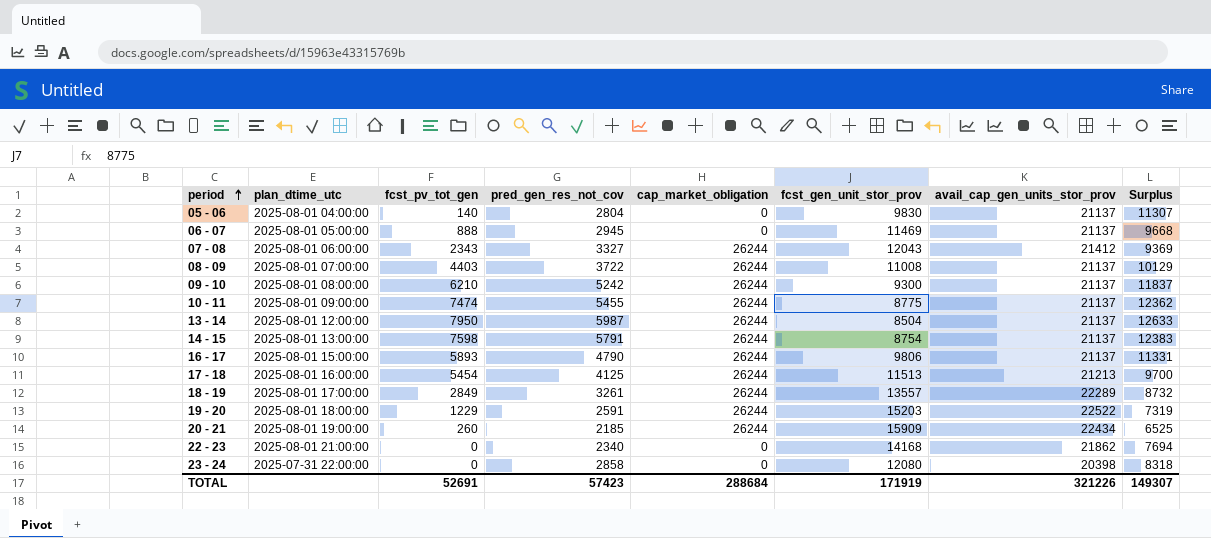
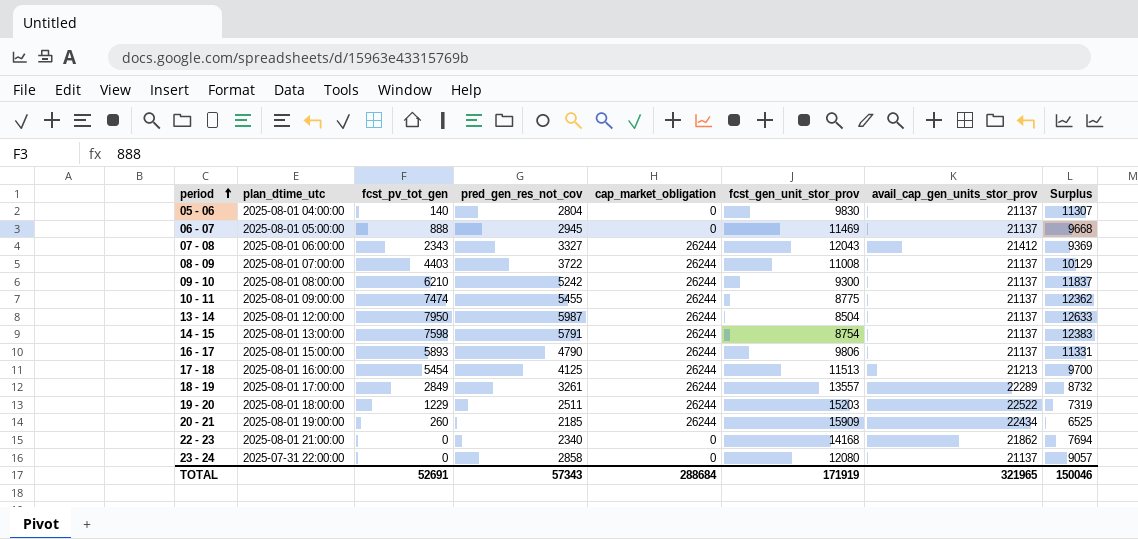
19 - 20 | pred_gen_res_not_cov: 2591 -> 2511
23 - 24 | avail_cap_gen_units_stor_prov: 20398 -> 21137
23 - 24 | Surplus: 8318 -> 9057
TOTAL | pred_gen_res_not_cov: 57423 -> 57343
TOTAL | avail_cap_gen_units_stor_prov: 321226 -> 321965
TOTAL | Surplus: 149307 -> 150046

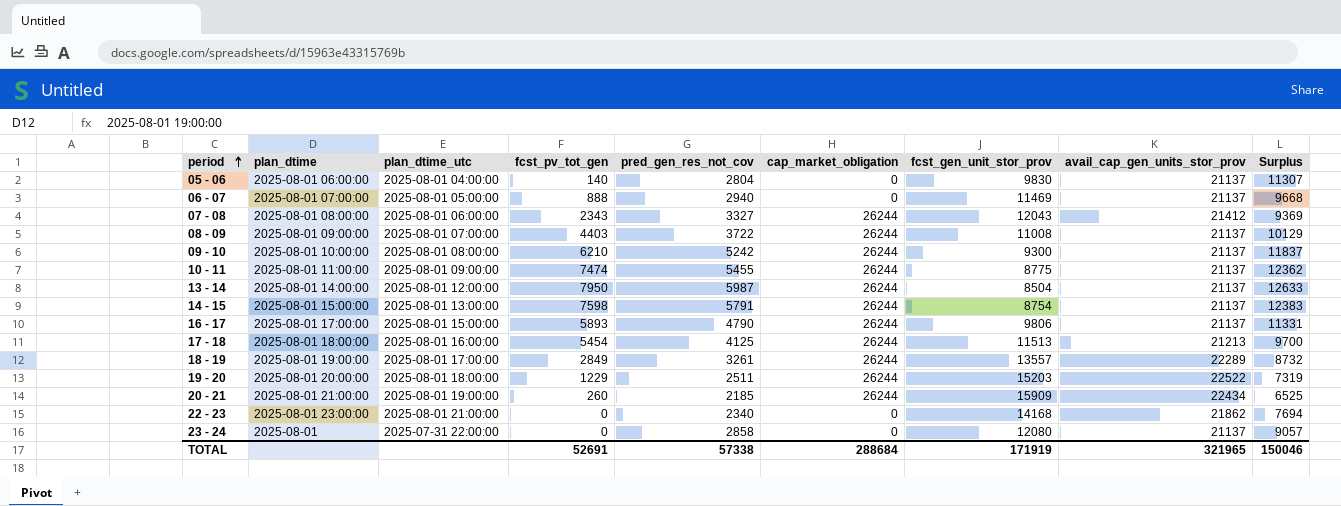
column plan_dtime | position: none -> 2
06 - 07 | pred_gen_res_not_cov: 2945 -> 2940
TOTAL | pred_gen_res_not_cov: 57343 -> 57338

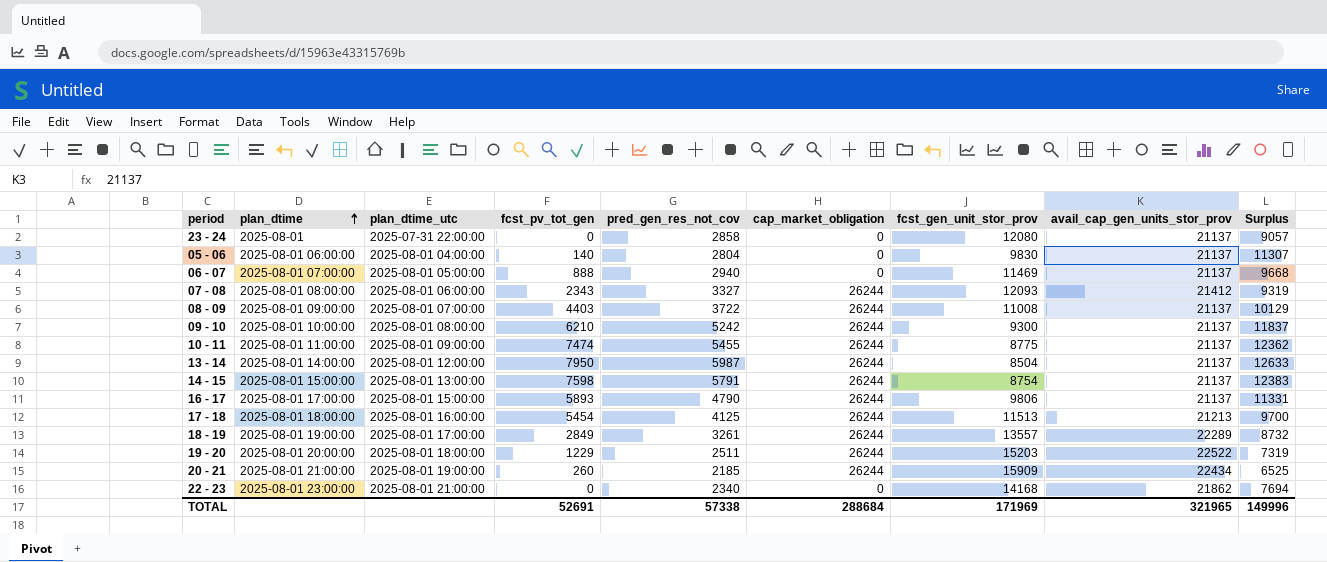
row order: period ascending -> plan_dtime ascending
07 - 08 | fcst_gen_unit_stor_prov: 12043 -> 12093
07 - 08 | Surplus: 9369 -> 9319
TOTAL | fcst_gen_unit_stor_prov: 171919 -> 171969
TOTAL | Surplus: 150046 -> 149996

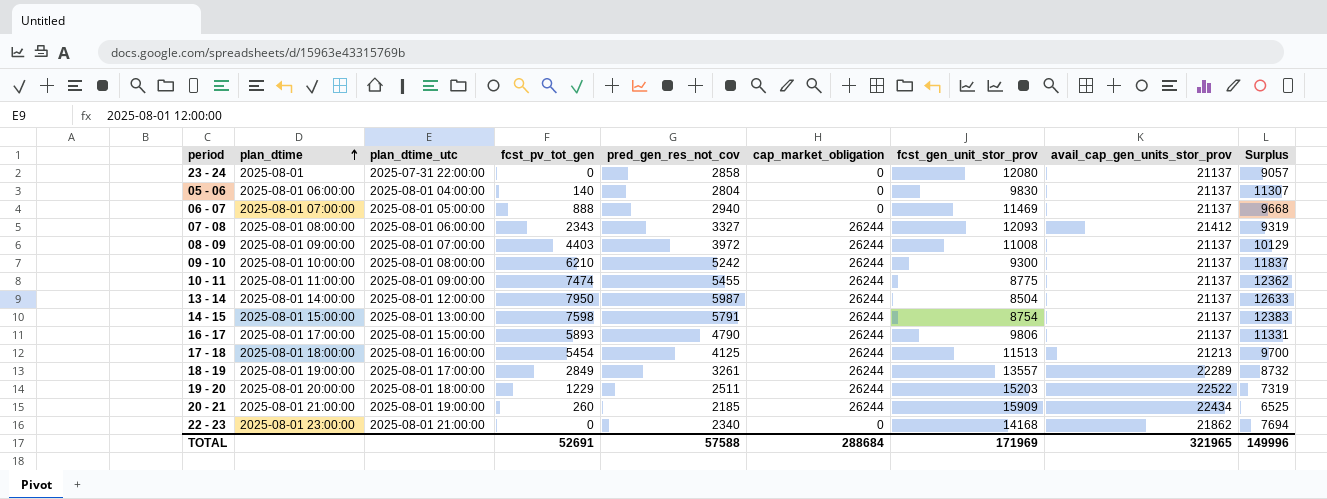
08 - 09 | pred_gen_res_not_cov: 3722 -> 3972
TOTAL | pred_gen_res_not_cov: 57338 -> 57588

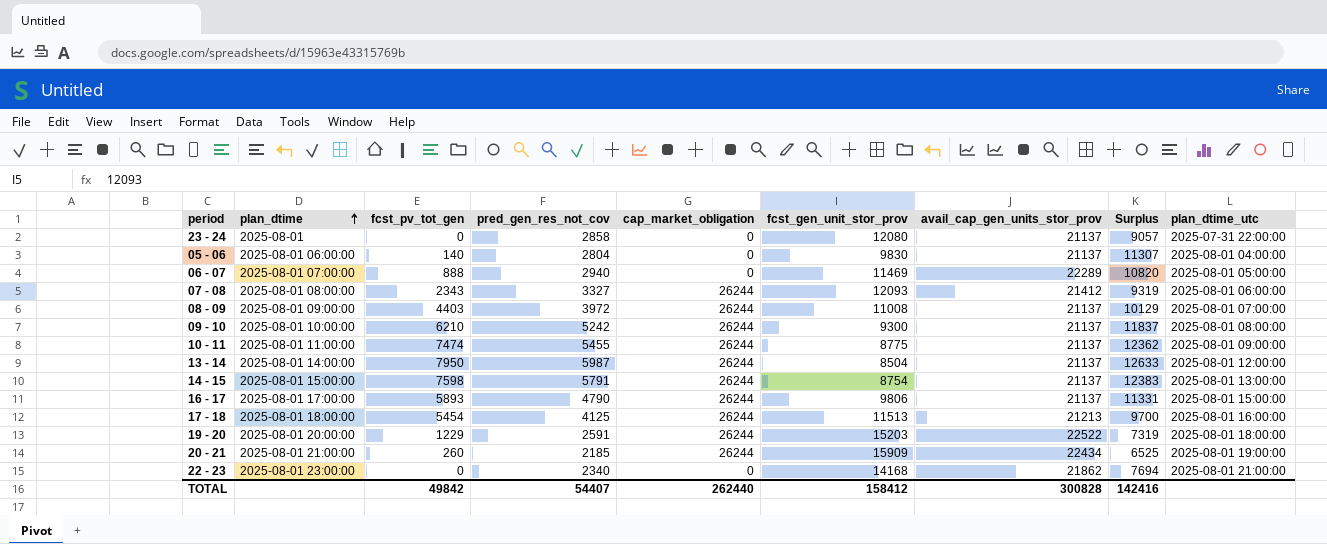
column plan_dtime_utc | position: 3 -> 9
row 18 - 19: 2025-08-01 19:00:00 | 2025-08-01 17:00:00 | 2849 | 3261 | 26244 | 13557 | 22289 | 8732 -> none
06 - 07 | avail_cap_gen_units_stor_prov: 21137 -> 22289
06 - 07 | Surplus: 9668 -> 10820
19 - 20 | pred_gen_res_not_cov: 2511 -> 2591
TOTAL | fcst_pv_tot_gen: 52691 -> 49842
TOTAL | pred_gen_res_not_cov: 57588 -> 54407
TOTAL | cap_market_obligation: 288684 -> 262440
TOTAL | fcst_gen_unit_stor_prov: 171969 -> 158412
TOTAL | avail_cap_gen_units_stor_prov: 321965 -> 300828
TOTAL | Surplus: 149996 -> 142416

